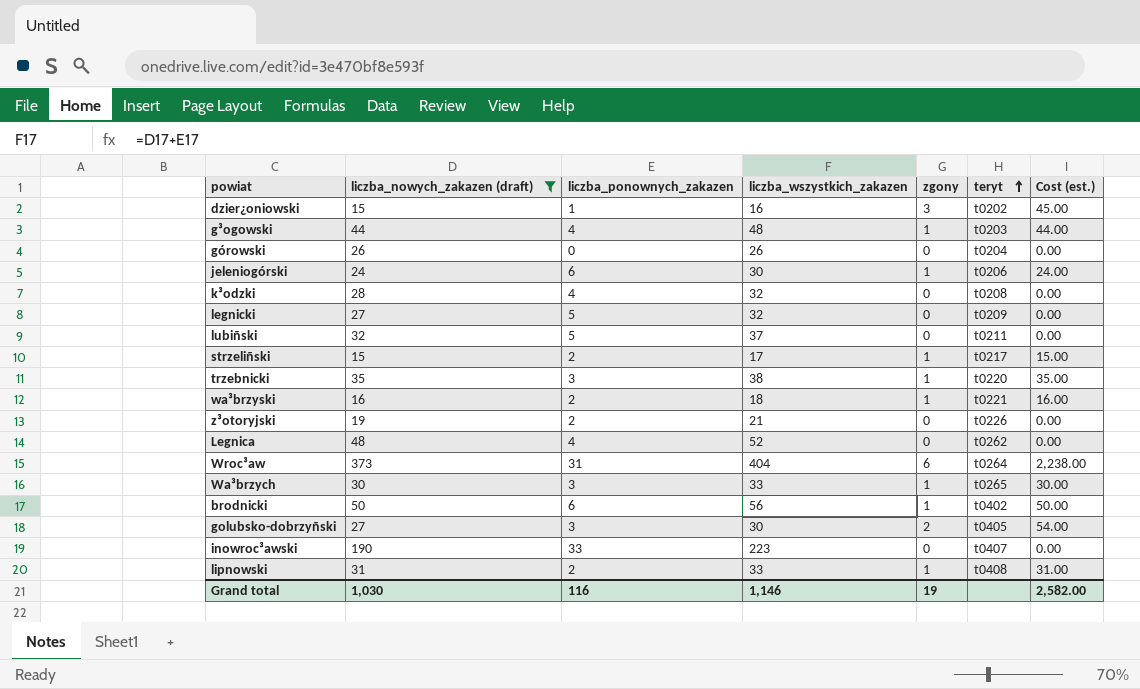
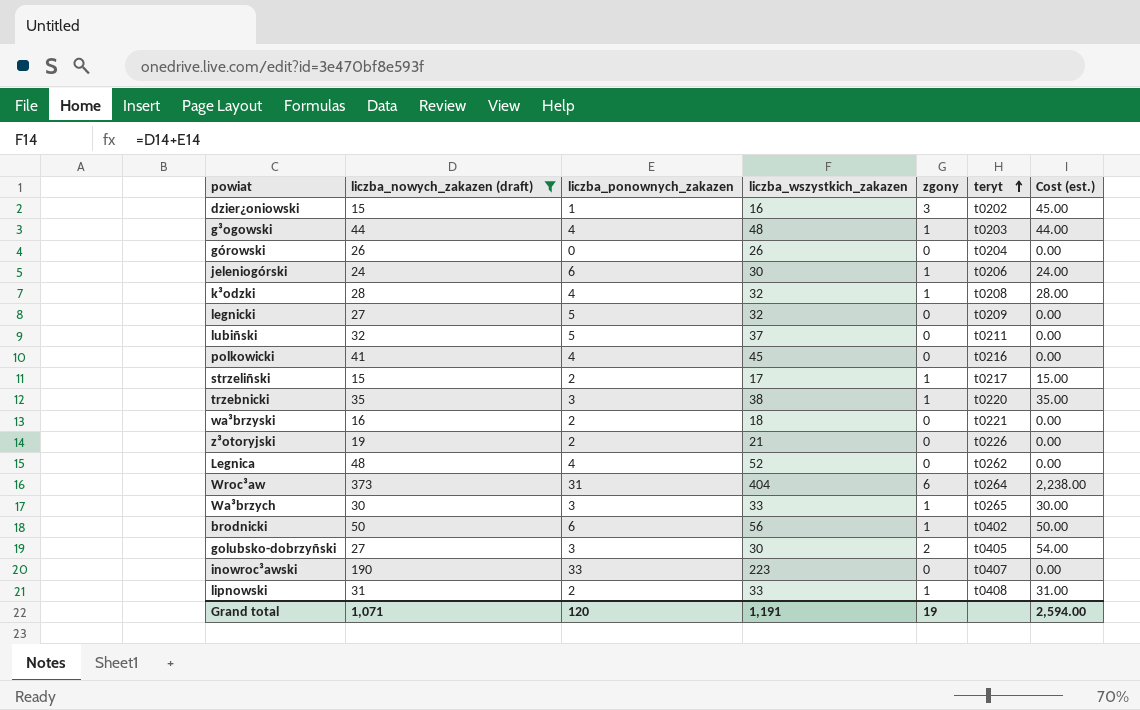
k³odzki | zgony: 0 -> 1
k³odzki | Cost (est.): 0.00 -> 28.00
row polkowicki: none -> 41 | 4 | 45 | 0 | t0216 | 0.00
wa³brzyski | zgony: 1 -> 0
wa³brzyski | Cost (est.): 16.00 -> 0.00
Grand total | liczba_nowych_zakazen (draft): 1,030 -> 1,071
Grand total | liczba_ponownych_zakazen: 116 -> 120
Grand total | liczba_wszystkich_zakazen: 1,146 -> 1,191
Grand total | Cost (est.): 2,582.00 -> 2,594.00

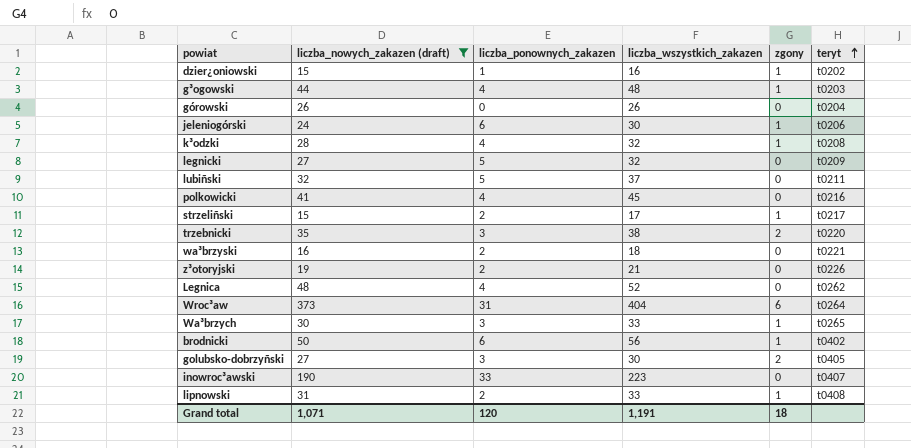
column Cost (est.) | formula: [liczba_nowych_zakazen (draft)] * [zgony] -> none
dzier¿oniowski | zgony: 3 -> 1
trzebnicki | zgony: 1 -> 2
Grand total | zgony: 19 -> 18

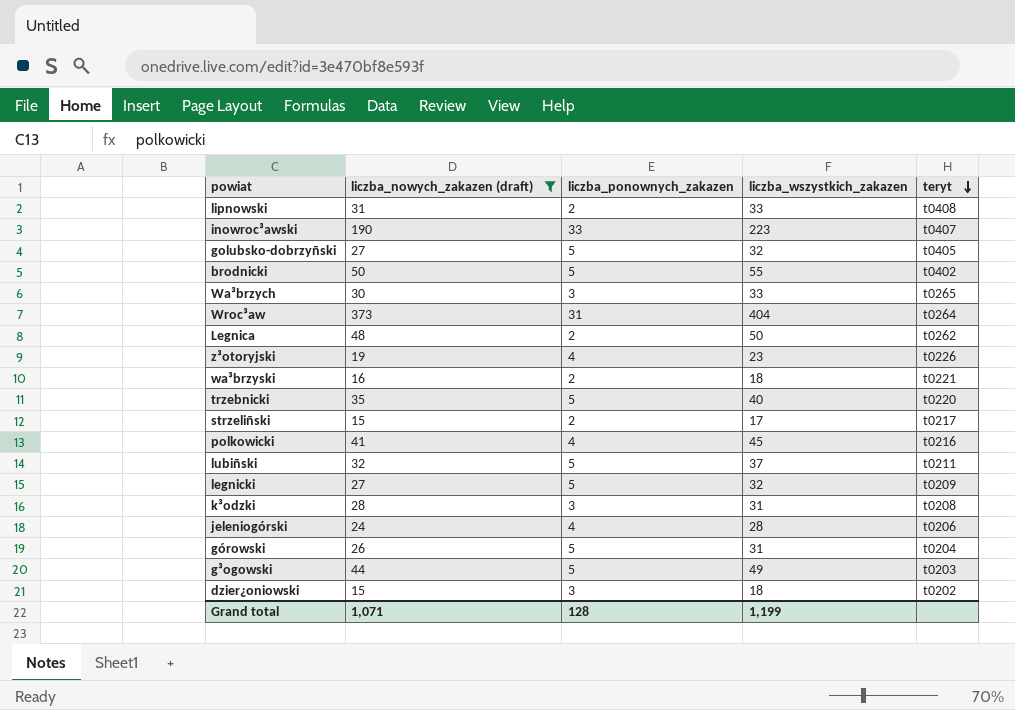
row order: teryt ascending -> teryt descending
column zgony | position: 5 -> none
golubsko-dobrzyñski | liczba_ponownych_zakazen: 3 -> 5
golubsko-dobrzyñski | liczba_wszystkich_zakazen: 30 -> 32
brodnicki | liczba_ponownych_zakazen: 6 -> 5
brodnicki | liczba_wszystkich_zakazen: 56 -> 55
Legnica | liczba_ponownych_zakazen: 4 -> 2
Legnica | liczba_wszystkich_zakazen: 52 -> 50
z³otoryjski | liczba_ponownych_zakazen: 2 -> 4
z³otoryjski | liczba_wszystkich_zakazen: 21 -> 23
trzebnicki | liczba_ponownych_zakazen: 3 -> 5
trzebnicki | liczba_wszystkich_zakazen: 38 -> 40
k³odzki | liczba_ponownych_zakazen: 4 -> 3
k³odzki | liczba_wszystkich_zakazen: 32 -> 31
jeleniogórski | liczba_ponownych_zakazen: 6 -> 4
jeleniogórski | liczba_wszystkich_zakazen: 30 -> 28
górowski | liczba_ponownych_zakazen: 0 -> 5
górowski | liczba_wszystkich_zakazen: 26 -> 31
g³ogowski | liczba_ponownych_zakazen: 4 -> 5
g³ogowski | liczba_wszystkich_zakazen: 48 -> 49
dzier¿oniowski | liczba_ponownych_zakazen: 1 -> 3
dzier¿oniowski | liczba_wszystkich_zakazen: 16 -> 18
Grand total | liczba_ponownych_zakazen: 120 -> 128
Grand total | liczba_wszystkich_zakazen: 1,191 -> 1,199

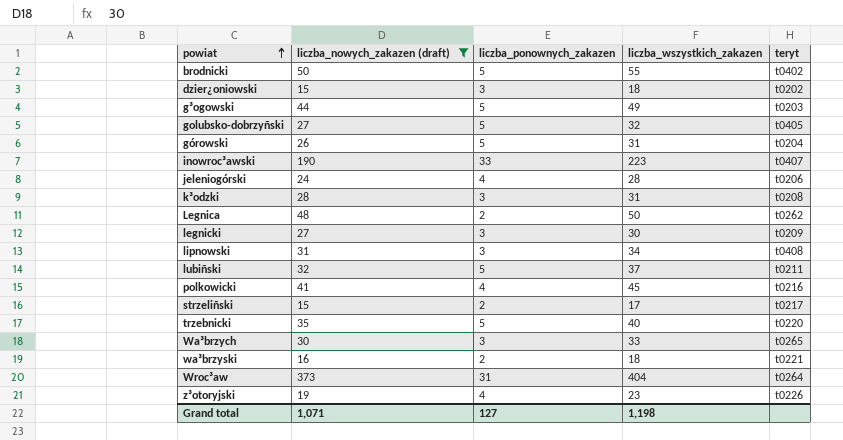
row order: teryt descending -> powiat ascending
legnicki | liczba_ponownych_zakazen: 5 -> 3
legnicki | liczba_wszystkich_zakazen: 32 -> 30
lipnowski | liczba_ponownych_zakazen: 2 -> 3
lipnowski | liczba_wszystkich_zakazen: 33 -> 34
Grand total | liczba_ponownych_zakazen: 128 -> 127
Grand total | liczba_wszystkich_zakazen: 1,199 -> 1,198

